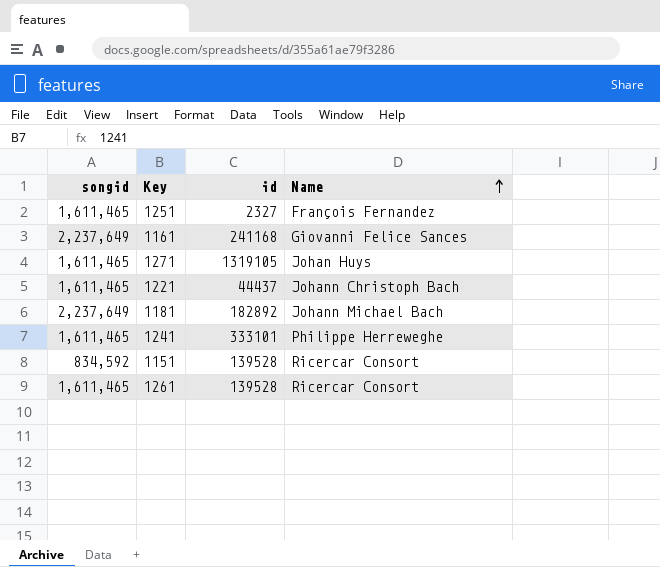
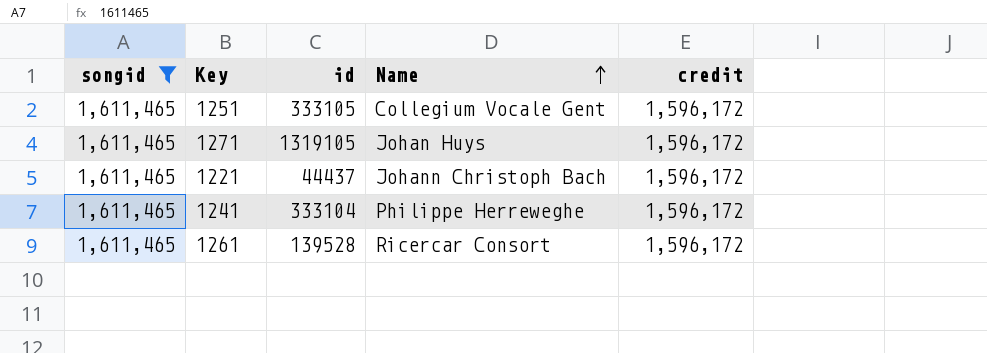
filter: none -> songid = 1,611,465
column credit | position: none -> 5
1251 | id: 2327 -> 333105
1251 | Name: François Fernandez -> Collegium Vocale Gent
1241 | id: 333101 -> 333104

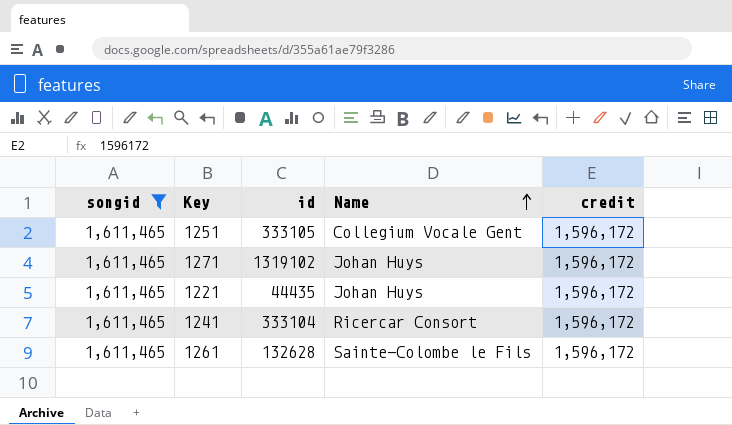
1271 | id: 1319105 -> 1319102
1221 | id: 44437 -> 44435
1221 | Name: Johann Christoph Bach -> Johan Huys
1241 | Name: Philippe Herreweghe -> Ricercar Consort
1261 | id: 139528 -> 132628
1261 | Name: Ricercar Consort -> Sainte-Colombe le Fils

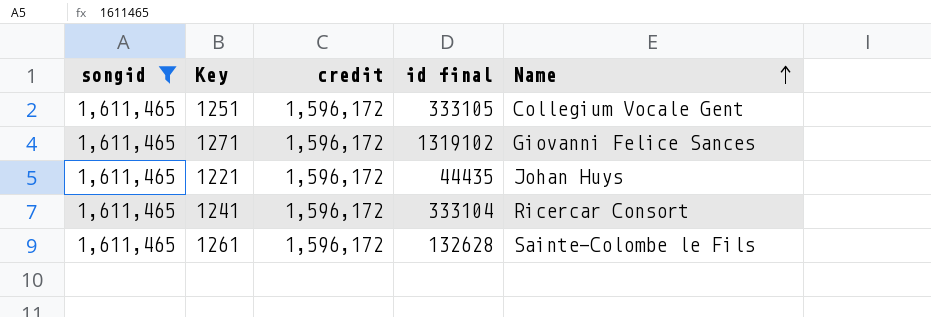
column credit | position: 5 -> 3
column name: id -> id final
1271 | Name: Johan Huys -> Giovanni Felice Sances

